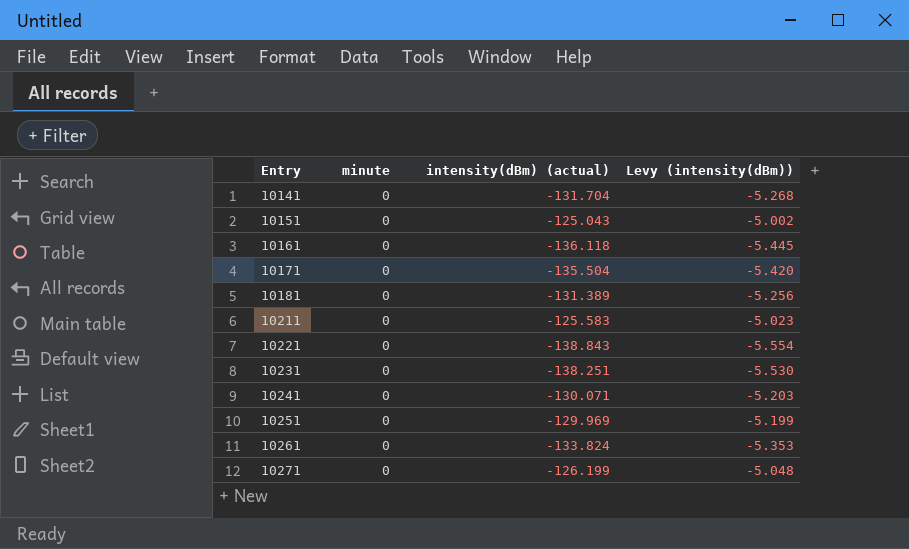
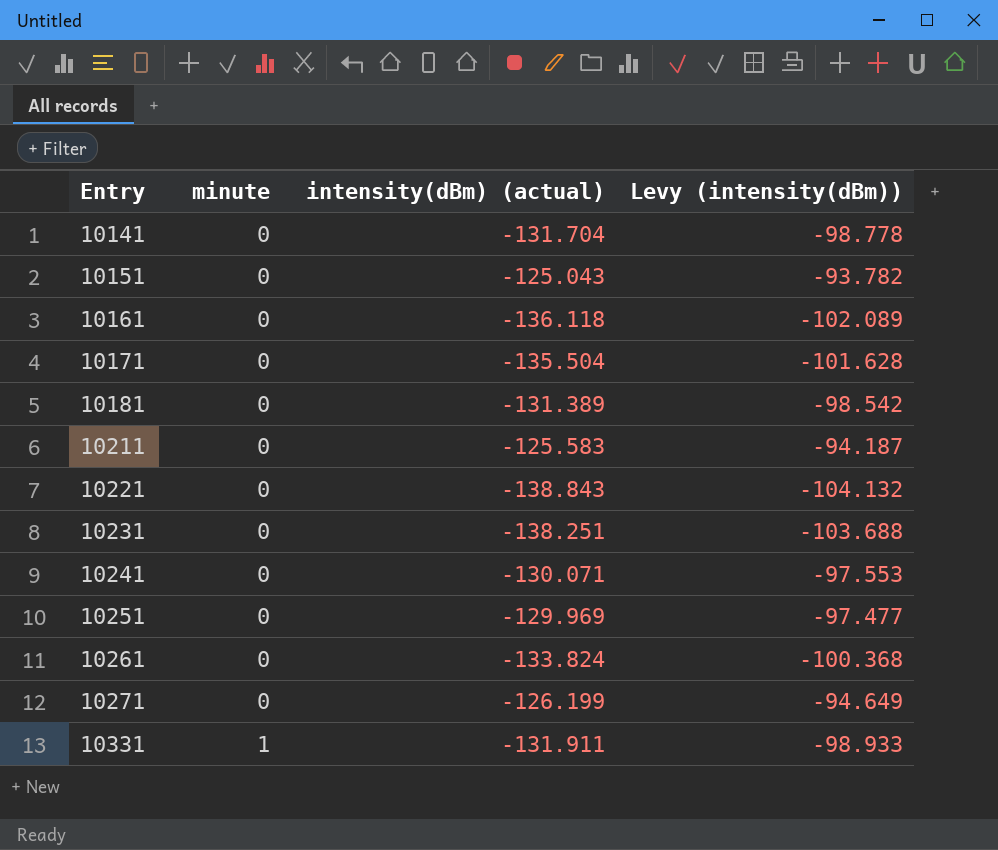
column Levy (intensity(dBm)) | formula: [intensity(dBm) (actual)] * 0.04 -> [intensity(dBm) (actual)] * 0.75
row 10331: none -> 1 | -131.911 | -98.933

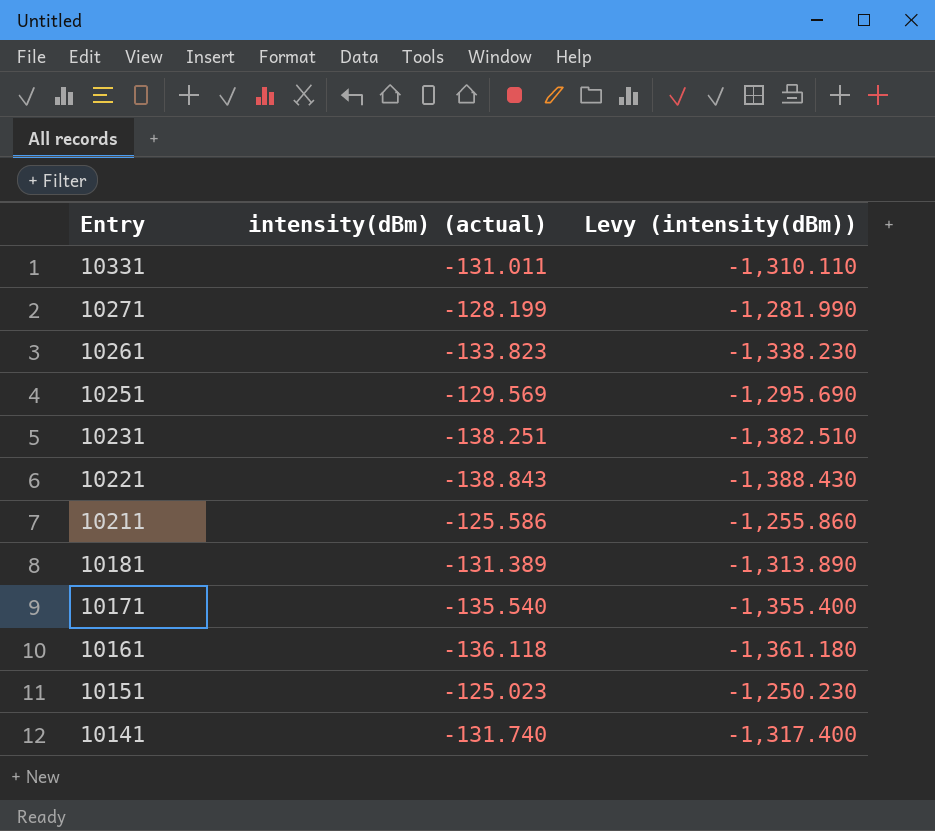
row order: Entry ascending -> Entry descending
column minute | position: 2 -> none
column Levy (intensity(dBm)) | formula: [intensity(dBm) (actual)] * 0.75 -> [intensity(dBm) (actual)] * 10
row 10241: 0 | -130.071 | -97.553 -> none
10331 | intensity(dBm) (actual): -131.911 -> -131.011
10271 | intensity(dBm) (actual): -126.199 -> -128.199
10261 | intensity(dBm) (actual): -133.824 -> -133.823
10251 | intensity(dBm) (actual): -129.969 -> -129.569
10211 | intensity(dBm) (actual): -125.583 -> -125.586
10171 | intensity(dBm) (actual): -135.504 -> -135.540
10151 | intensity(dBm) (actual): -125.043 -> -125.023
10141 | intensity(dBm) (actual): -131.704 -> -131.740

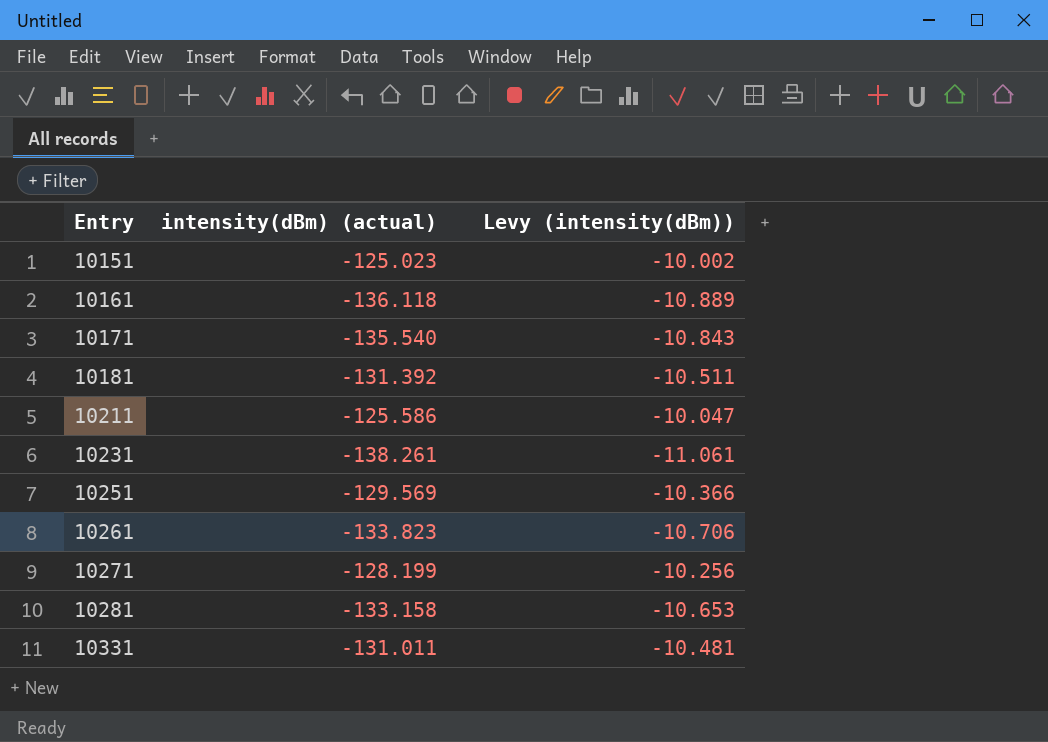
row order: Entry descending -> Entry ascending
column Levy (intensity(dBm)) | formula: [intensity(dBm) (actual)] * 10 -> [intensity(dBm) (actual)] * 0.08
row 10221: -138.843 | -1,388.430 -> none
row 10141: -131.740 | -1,317.400 -> none
10181 | intensity(dBm) (actual): -131.389 -> -131.392
10231 | intensity(dBm) (actual): -138.251 -> -138.261
row 10281: none -> -133.158 | -10.653

